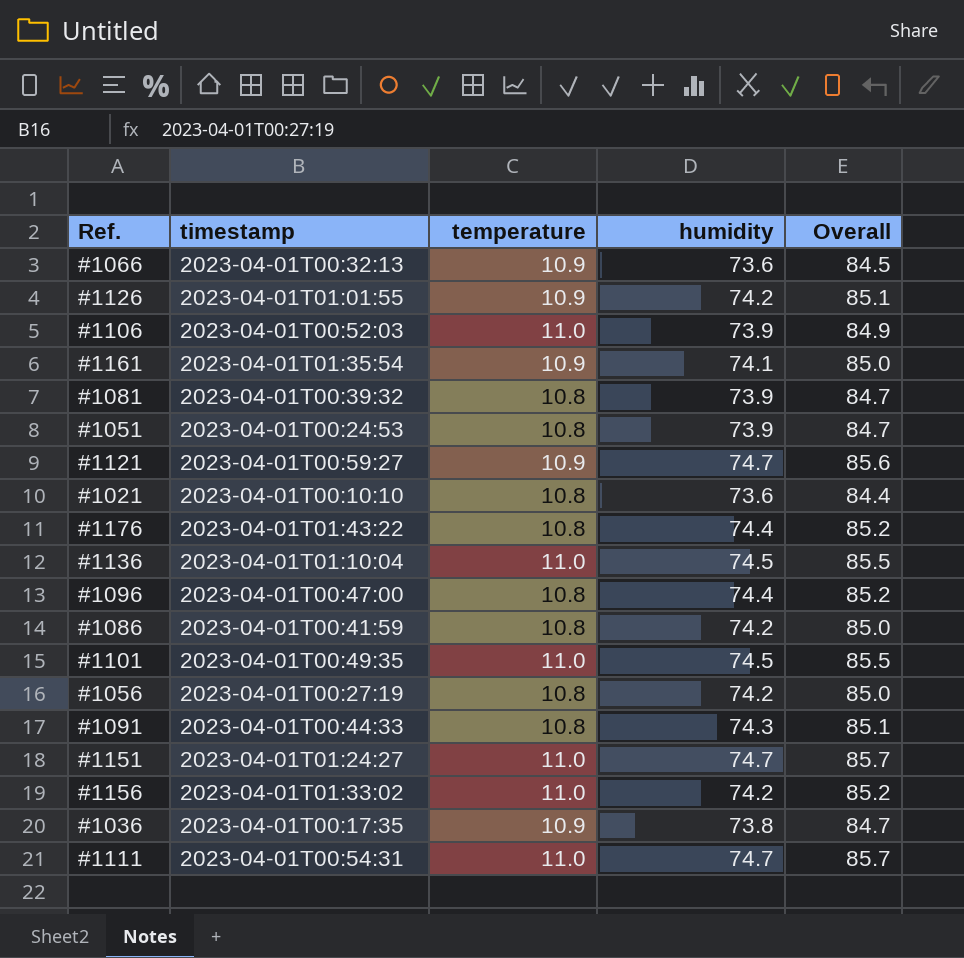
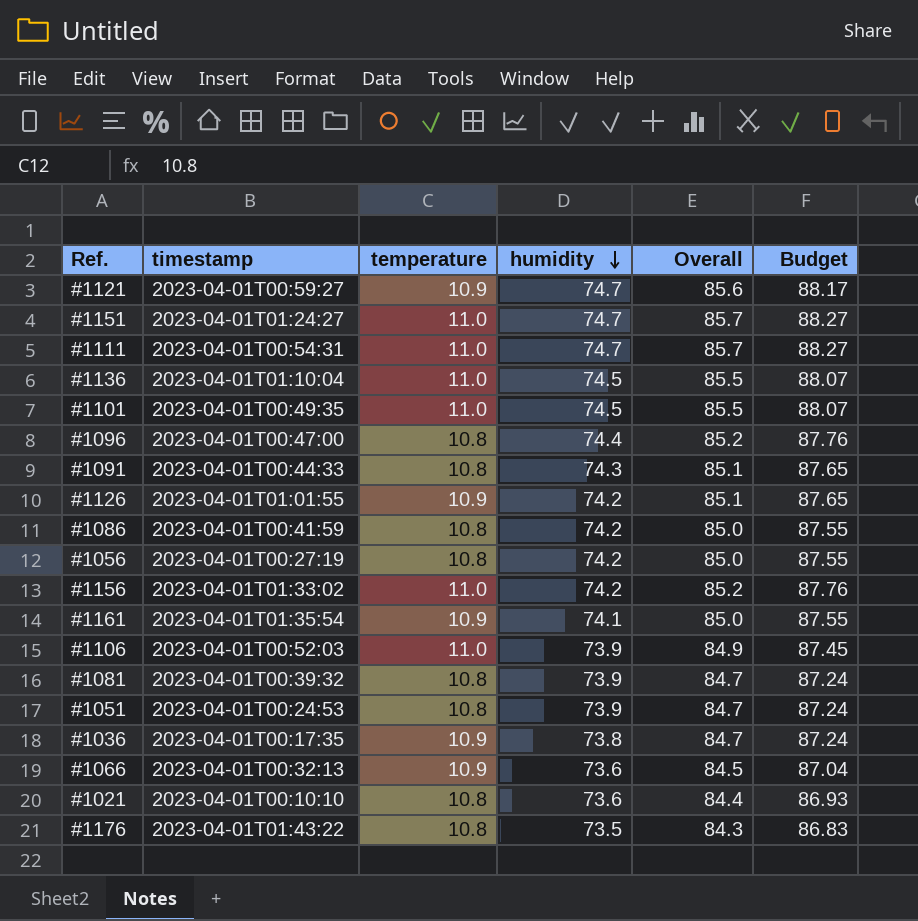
row order: none -> humidity descending
column Budget | formula: none -> [Overall] * 1.03
#1176 | humidity: 74.4 -> 73.5
#1176 | Overall: 85.2 -> 84.3

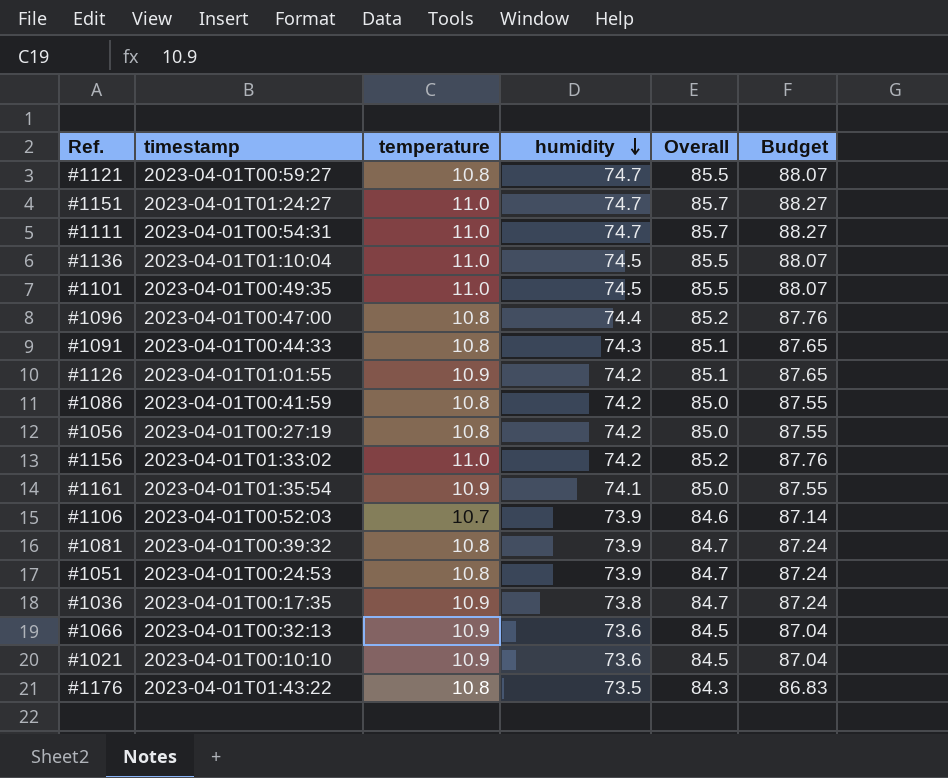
#1121 | temperature: 10.9 -> 10.8
#1121 | Overall: 85.6 -> 85.5
#1121 | Budget: 88.17 -> 88.07
#1106 | temperature: 11.0 -> 10.7
#1106 | Overall: 84.9 -> 84.6
#1106 | Budget: 87.45 -> 87.14
#1021 | temperature: 10.8 -> 10.9
#1021 | Overall: 84.4 -> 84.5
#1021 | Budget: 86.93 -> 87.04

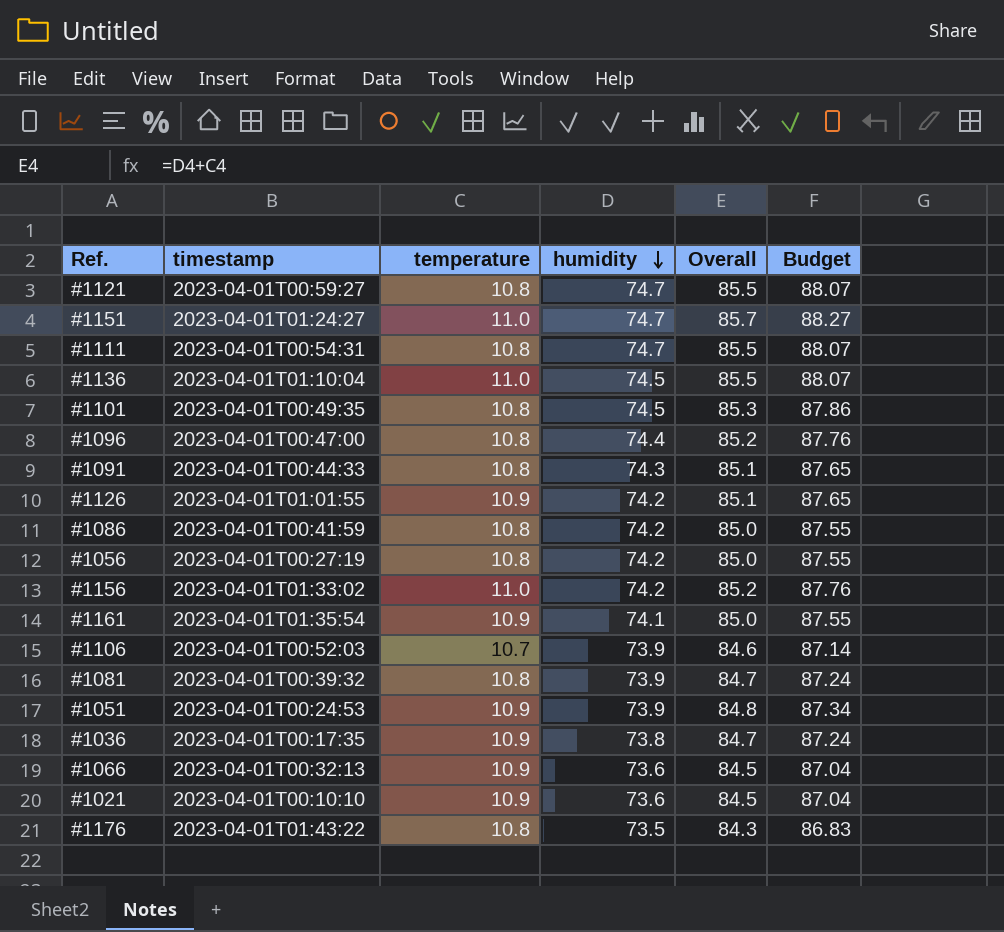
#1111 | temperature: 11.0 -> 10.8
#1111 | Overall: 85.7 -> 85.5
#1111 | Budget: 88.27 -> 88.07
#1101 | temperature: 11.0 -> 10.8
#1101 | Overall: 85.5 -> 85.3
#1101 | Budget: 88.07 -> 87.86
#1051 | temperature: 10.8 -> 10.9
#1051 | Overall: 84.7 -> 84.8
#1051 | Budget: 87.24 -> 87.34

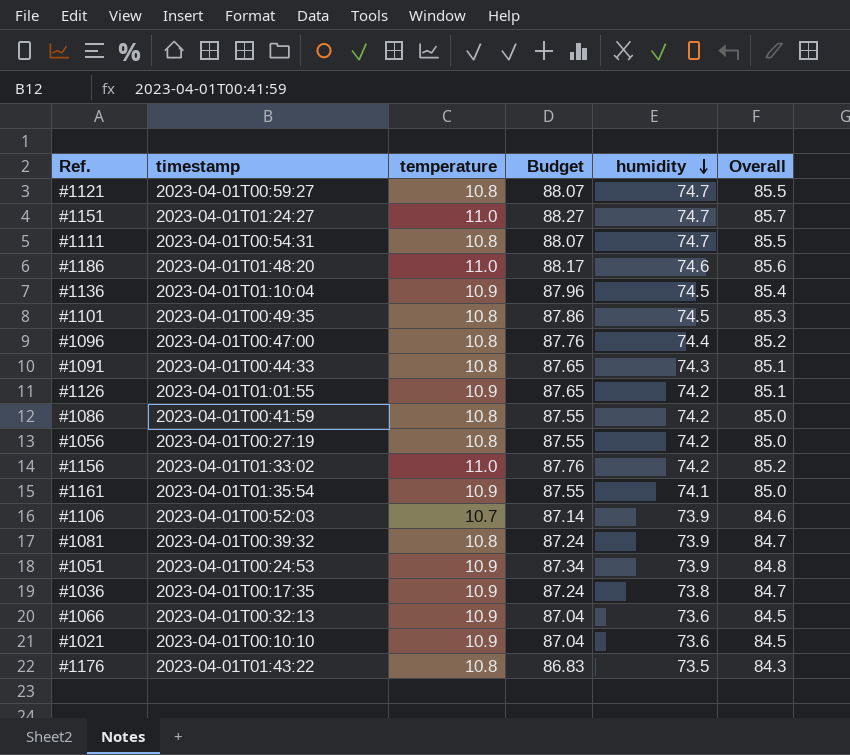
column Budget | position: 6 -> 4
row #1186: none -> 2023-04-01T01:48:20 | 11.0 | 88.17 | 74.6 | 85.6
#1136 | temperature: 11.0 -> 10.9
#1136 | Budget: 88.07 -> 87.96
#1136 | Overall: 85.5 -> 85.4

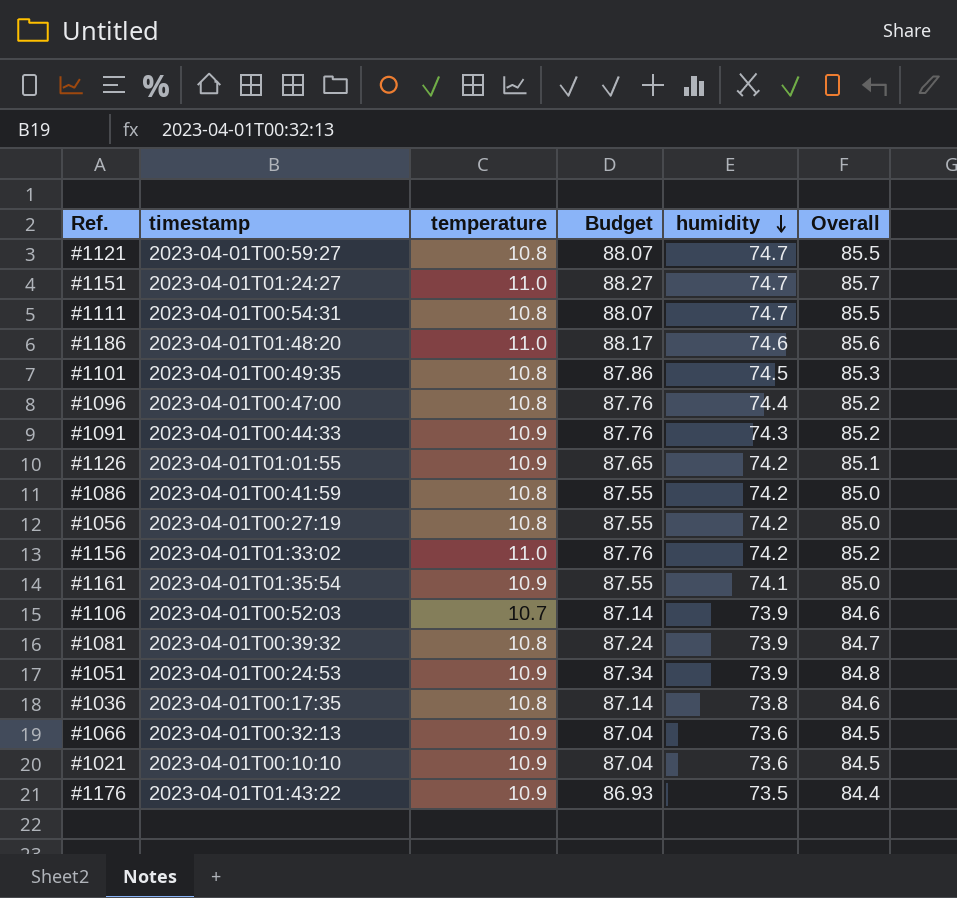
row #1136: 2023-04-01T01:10:04 | 10.9 | 87.96 | 74.5 | 85.4 -> none
#1091 | temperature: 10.8 -> 10.9
#1091 | Budget: 87.65 -> 87.76
#1091 | Overall: 85.1 -> 85.2
#1036 | temperature: 10.9 -> 10.8
#1036 | Budget: 87.24 -> 87.14
#1036 | Overall: 84.7 -> 84.6
#1176 | temperature: 10.8 -> 10.9
#1176 | Budget: 86.83 -> 86.93
#1176 | Overall: 84.3 -> 84.4

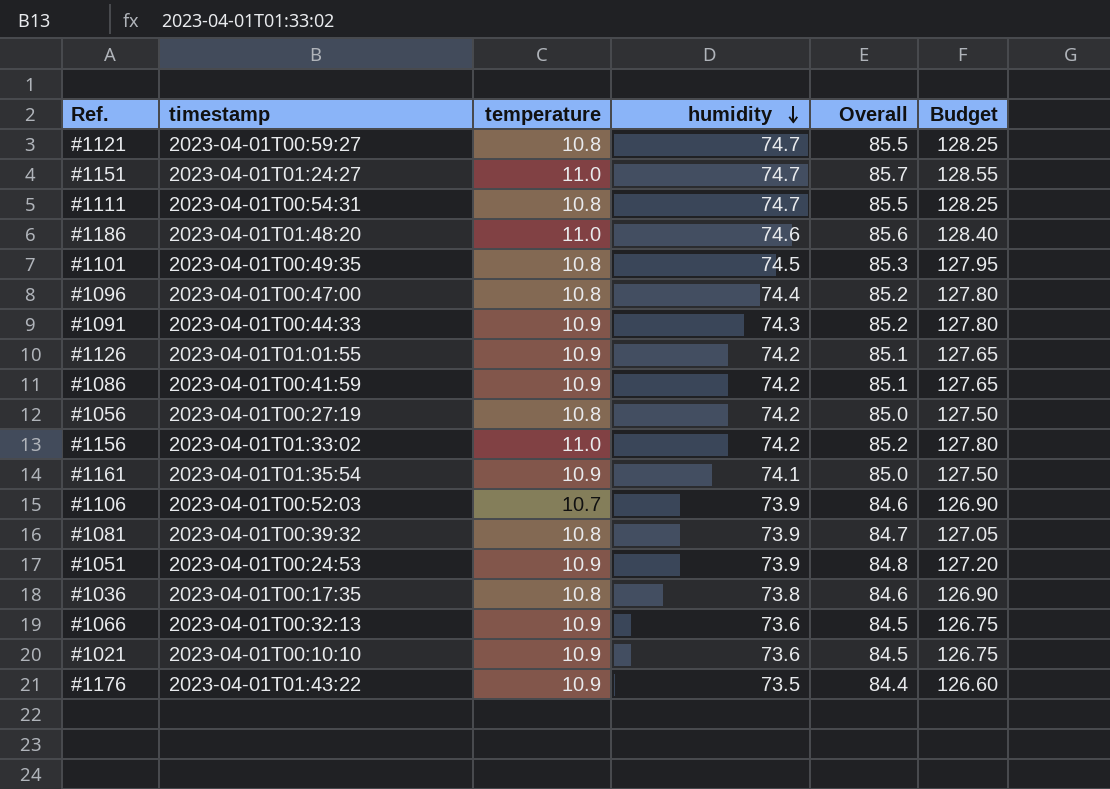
column Budget | formula: [Overall] * 1.03 -> [Overall] * 1.5
column Budget | position: 4 -> 6
#1086 | temperature: 10.8 -> 10.9
#1086 | Overall: 85.0 -> 85.1

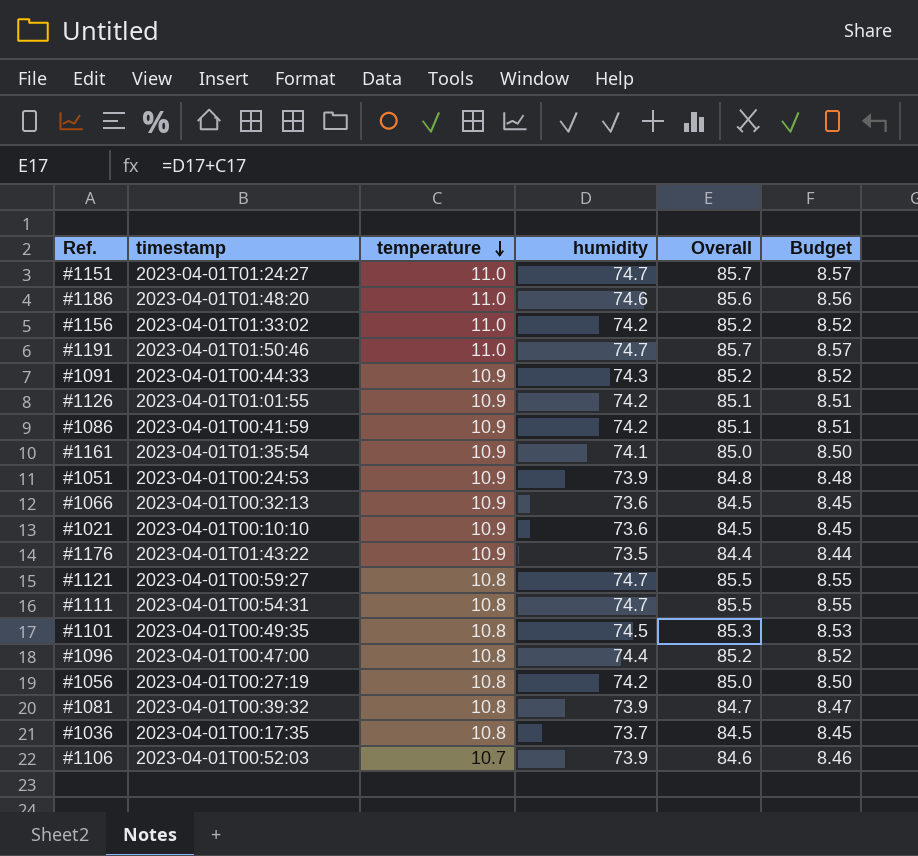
row order: humidity descending -> temperature descending
column Budget | formula: [Overall] * 1.5 -> [Overall] * 0.1
row #1191: none -> 2023-04-01T01:50:46 | 11.0 | 74.7 | 85.7 | 8.57
#1036 | humidity: 73.8 -> 73.7
#1036 | Overall: 84.6 -> 84.5

